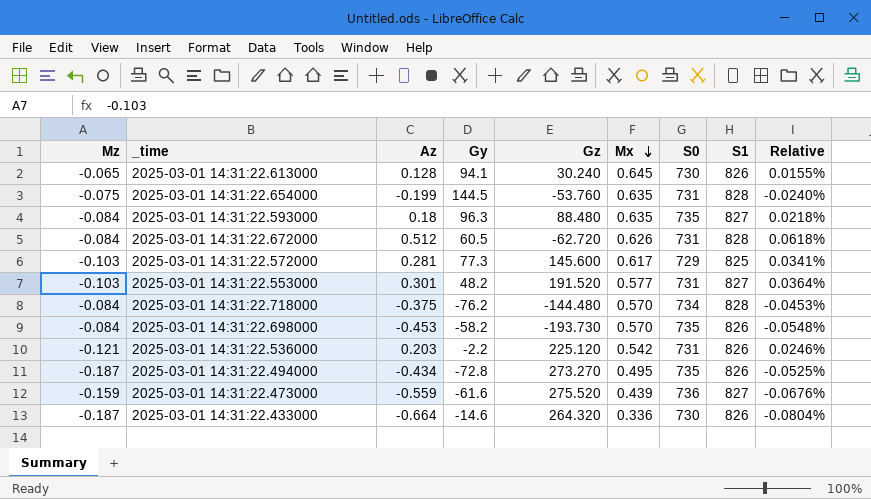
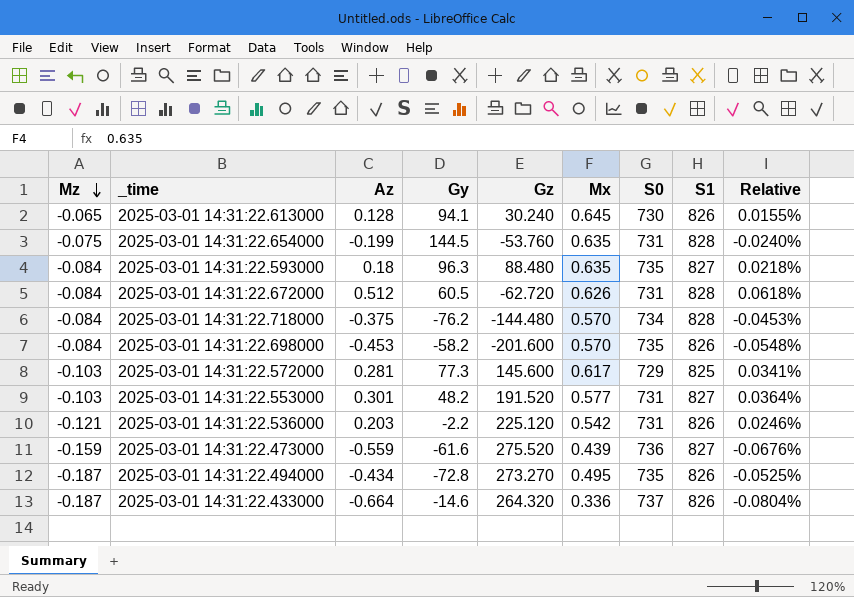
row order: Mx descending -> Mz descending
2025-03-01 14:31:22.698000 | Gz: -193.730 -> -201.600
2025-03-01 14:31:22.433000 | S0: 730 -> 737

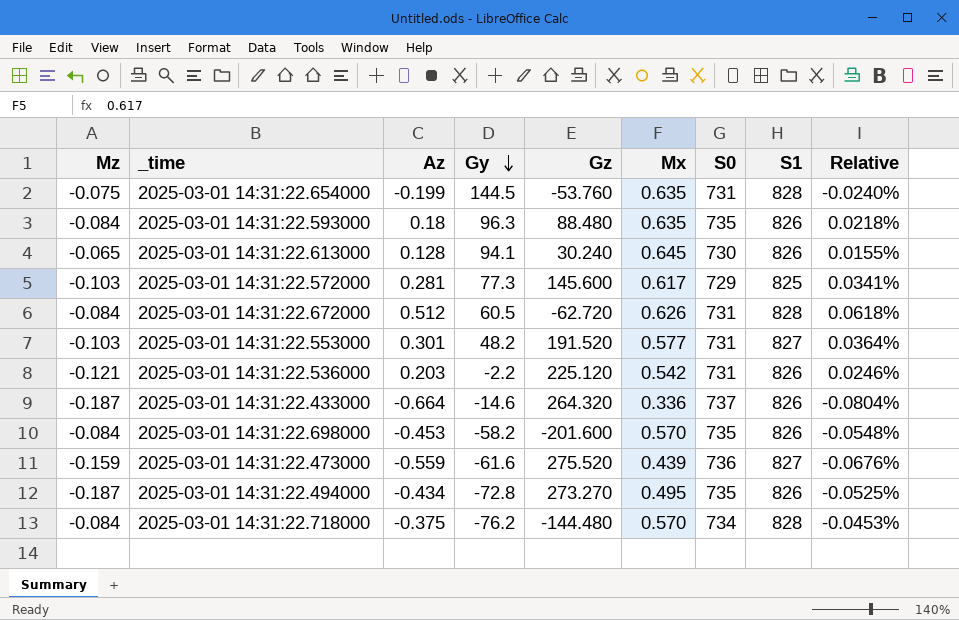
row order: Mz descending -> Gy descending
2025-03-01 14:31:22.593000 | S1: 827 -> 826

